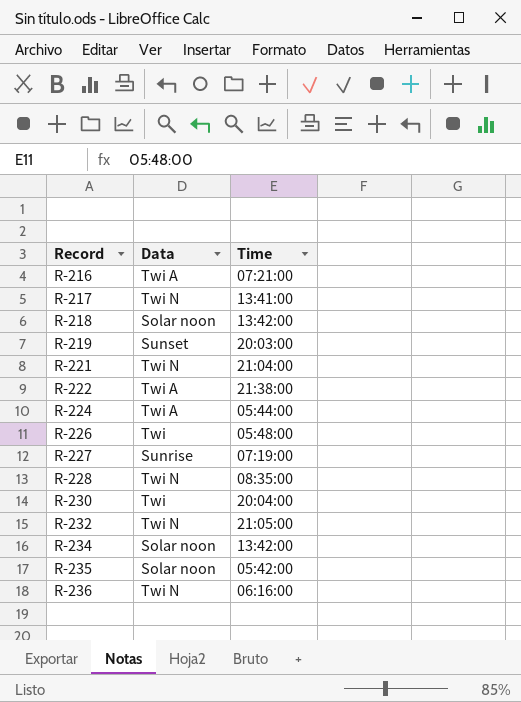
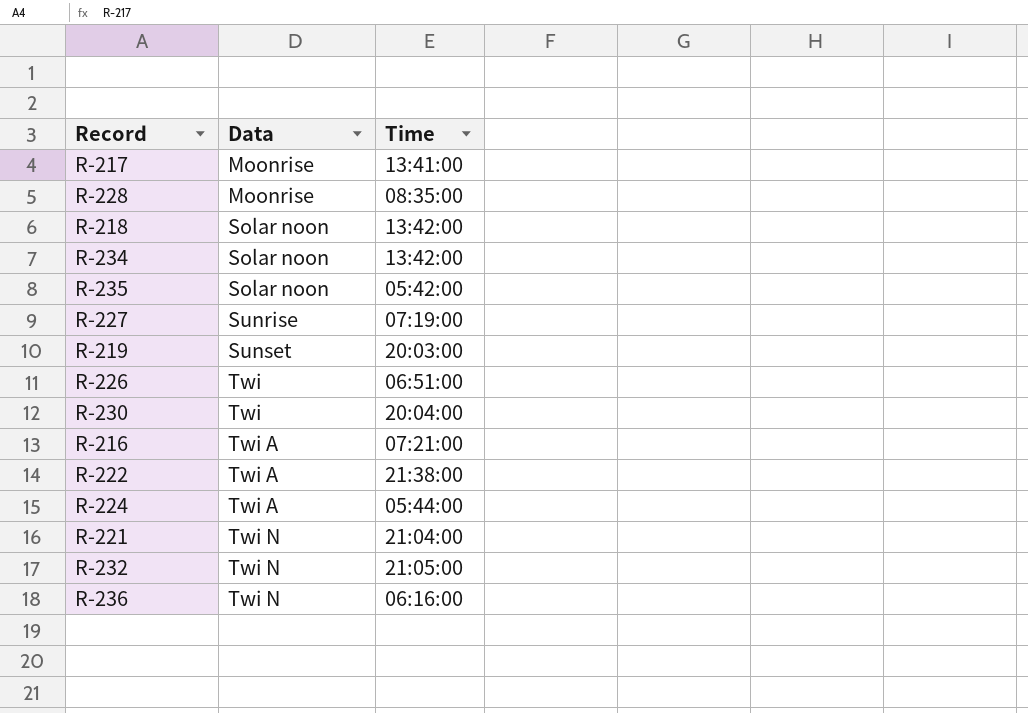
row order: Record ascending -> Data ascending
R-217 | Data: Twi N -> Moonrise
R-228 | Data: Twi N -> Moonrise
R-226 | Time: 05:48:00 -> 06:51:00

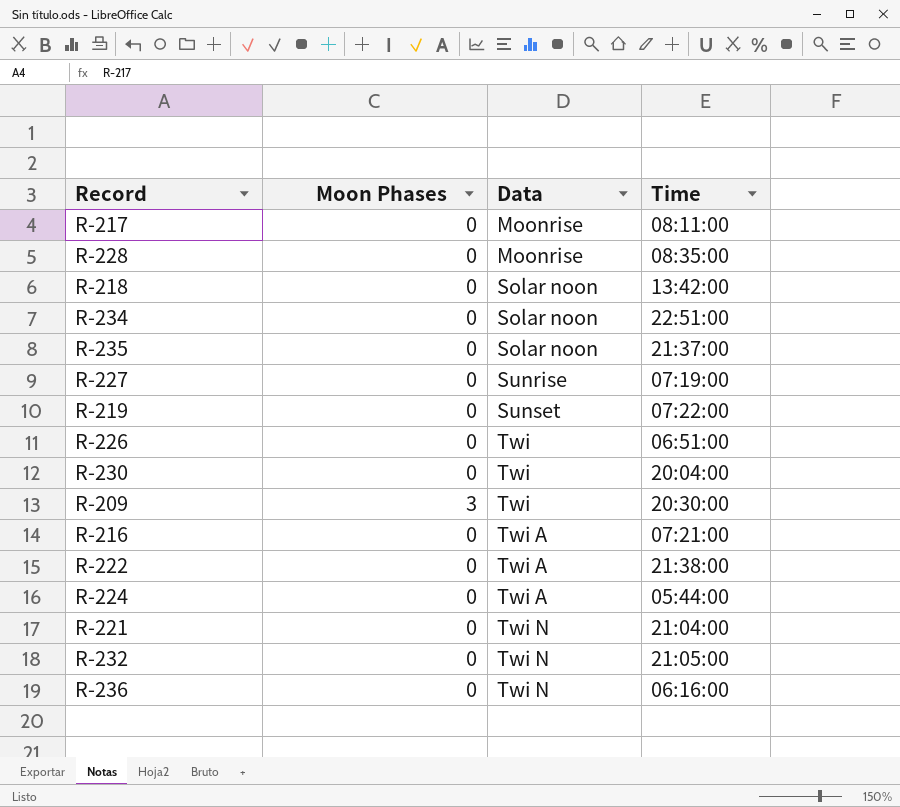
column Moon Phases | position: none -> 2
R-217 | Time: 13:41:00 -> 08:11:00
R-234 | Time: 13:42:00 -> 22:51:00
R-235 | Time: 05:42:00 -> 21:37:00
R-219 | Time: 20:03:00 -> 07:22:00
row R-209: none -> 3 | Twi | 20:30:00

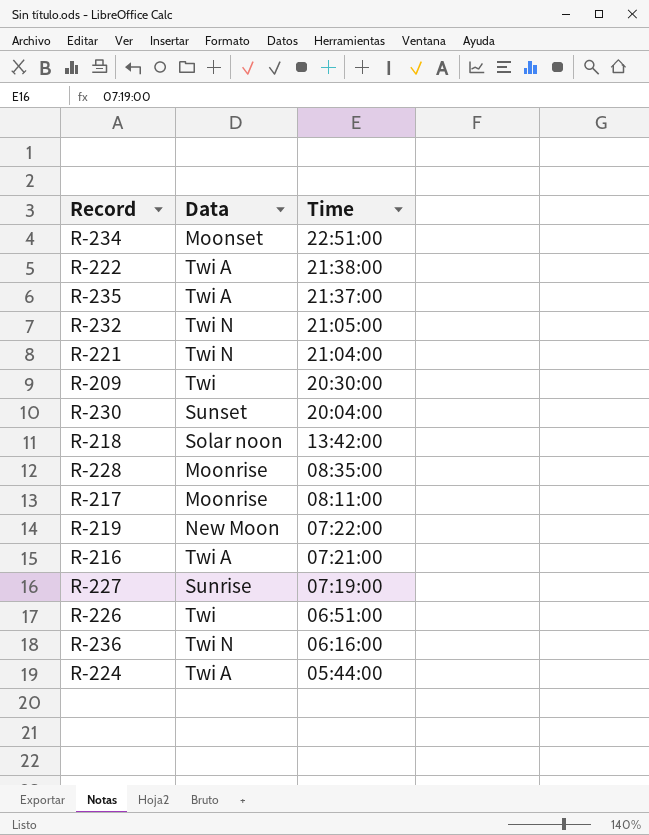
row order: Data ascending -> Time descending
column Moon Phases | position: 2 -> none
R-234 | Data: Solar noon -> Moonset
R-235 | Data: Solar noon -> Twi A
R-230 | Data: Twi -> Sunset
R-219 | Data: Sunset -> New Moon

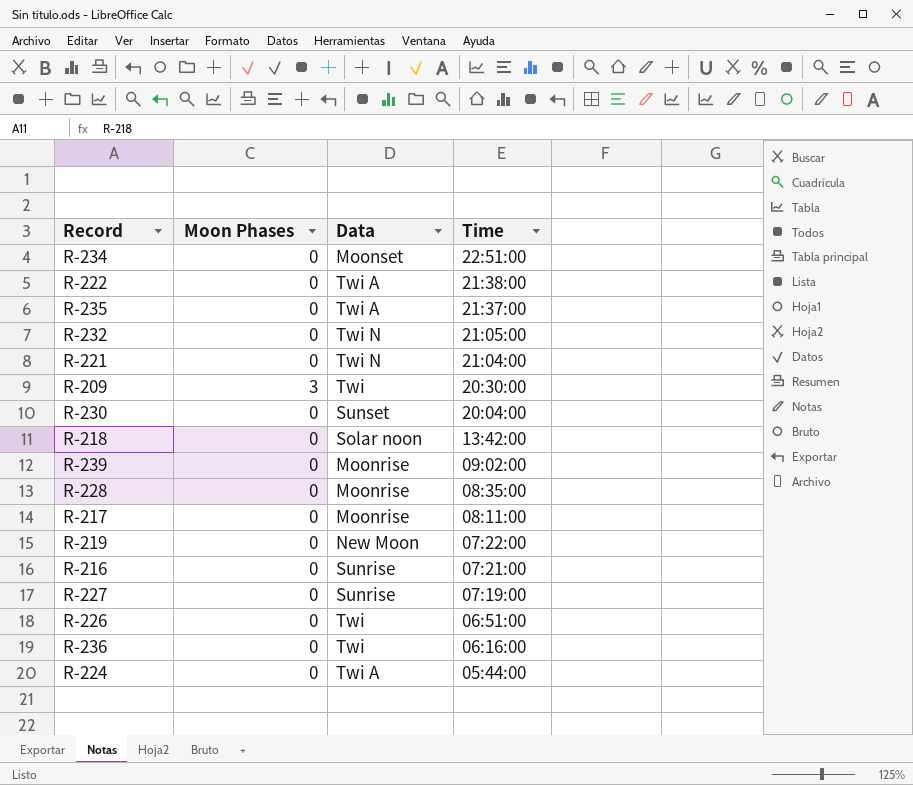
column Moon Phases | position: none -> 2
row R-239: none -> 0 | Moonrise | 09:02:00
R-216 | Data: Twi A -> Sunrise
R-236 | Data: Twi N -> Twi

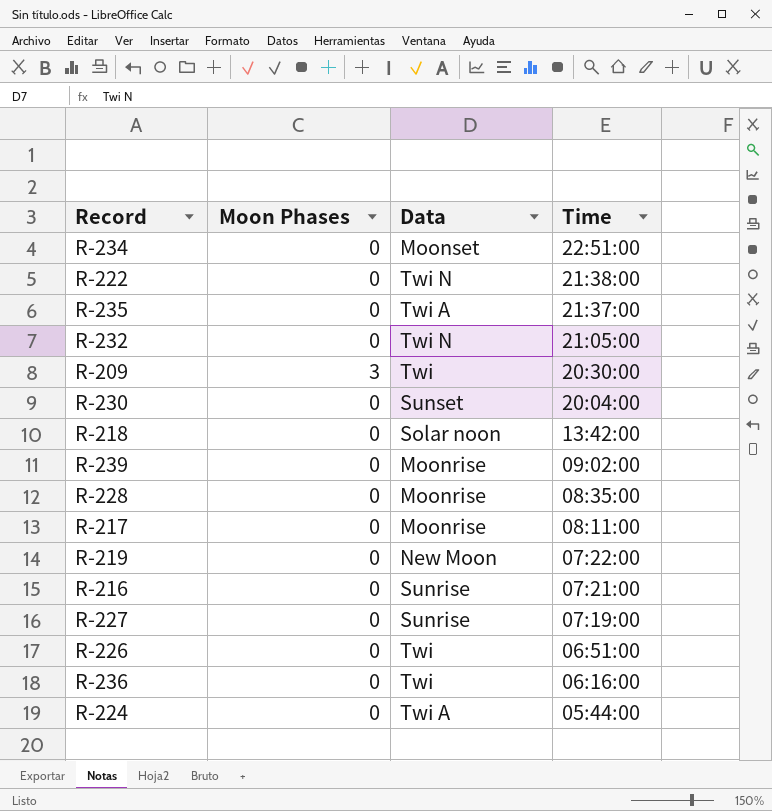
row R-221: 0 | Twi N | 21:04:00 -> none
R-222 | Data: Twi A -> Twi N

